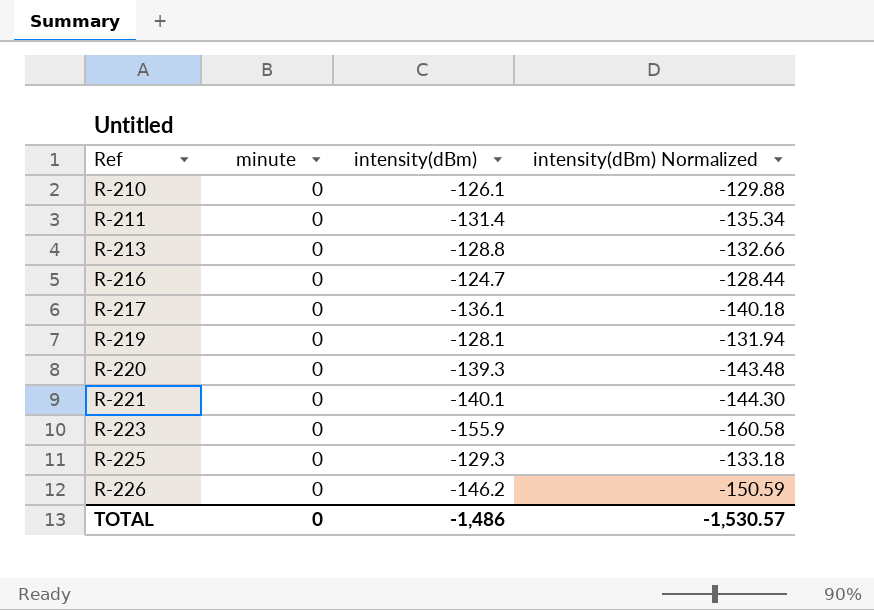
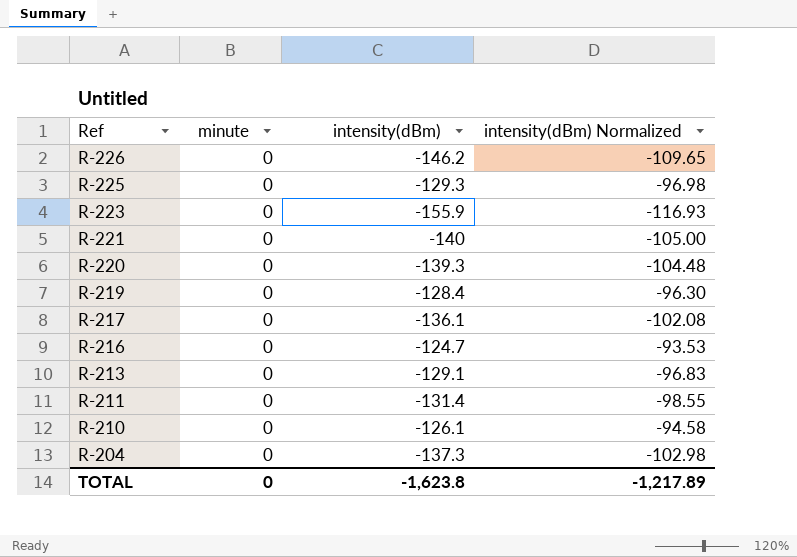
row order: Ref ascending -> Ref descending
column intensity(dBm) Normalized | formula: [intensity(dBm)] * 1.03 -> [intensity(dBm)] * 0.75
R-221 | intensity(dBm): -140.1 -> -140
R-219 | intensity(dBm): -128.1 -> -128.4
R-213 | intensity(dBm): -128.8 -> -129.1
row R-204: none -> 0 | -137.3 | -102.98
TOTAL | intensity(dBm): -1,486 -> -1,623.8
TOTAL | intensity(dBm) Normalized: -1,530.57 -> -1,217.89

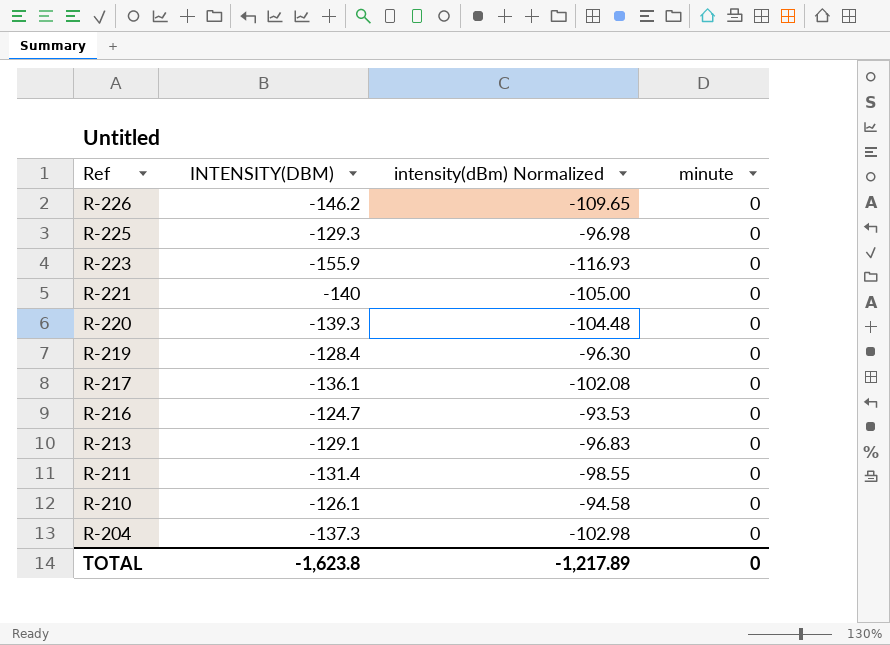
column name: intensity(dBm) -> INTENSITY(DBM)
column minute | position: 2 -> 4

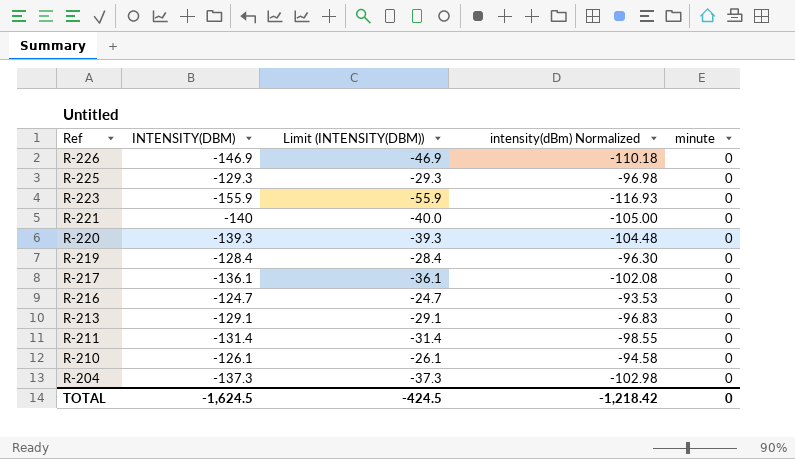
column Limit (INTENSITY(DBM)) | formula: none -> [INTENSITY(DBM)] + 100
R-226 | INTENSITY(DBM): -146.2 -> -146.9
R-226 | intensity(dBm) Normalized: -109.65 -> -110.18
TOTAL | INTENSITY(DBM): -1,623.8 -> -1,624.5
TOTAL | intensity(dBm) Normalized: -1,217.89 -> -1,218.42

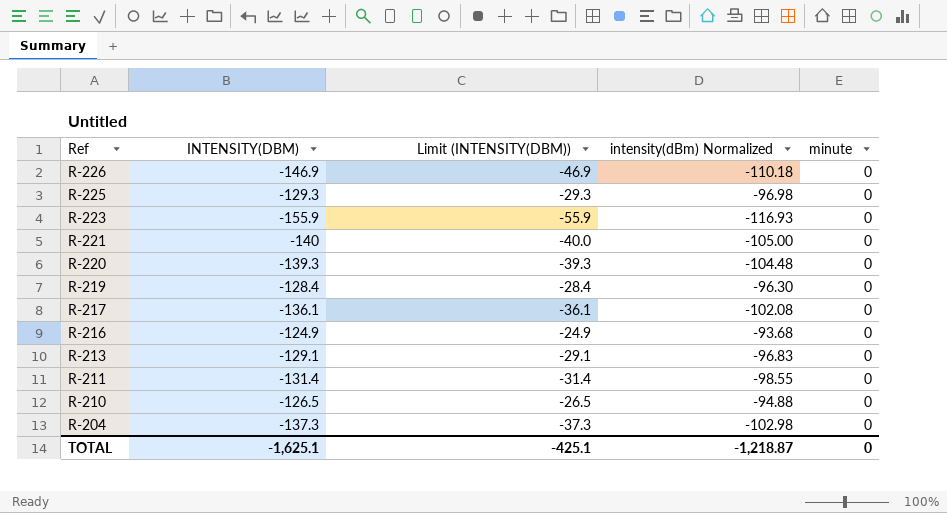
R-216 | INTENSITY(DBM): -124.7 -> -124.9
R-216 | Limit (INTENSITY(DBM)): -24.7 -> -24.9
R-216 | intensity(dBm) Normalized: -93.53 -> -93.68
R-210 | INTENSITY(DBM): -126.1 -> -126.5
R-210 | Limit (INTENSITY(DBM)): -26.1 -> -26.5
R-210 | intensity(dBm) Normalized: -94.58 -> -94.88
TOTAL | INTENSITY(DBM): -1,624.5 -> -1,625.1
TOTAL | Limit (INTENSITY(DBM)): -424.5 -> -425.1
TOTAL | intensity(dBm) Normalized: -1,218.42 -> -1,218.87

